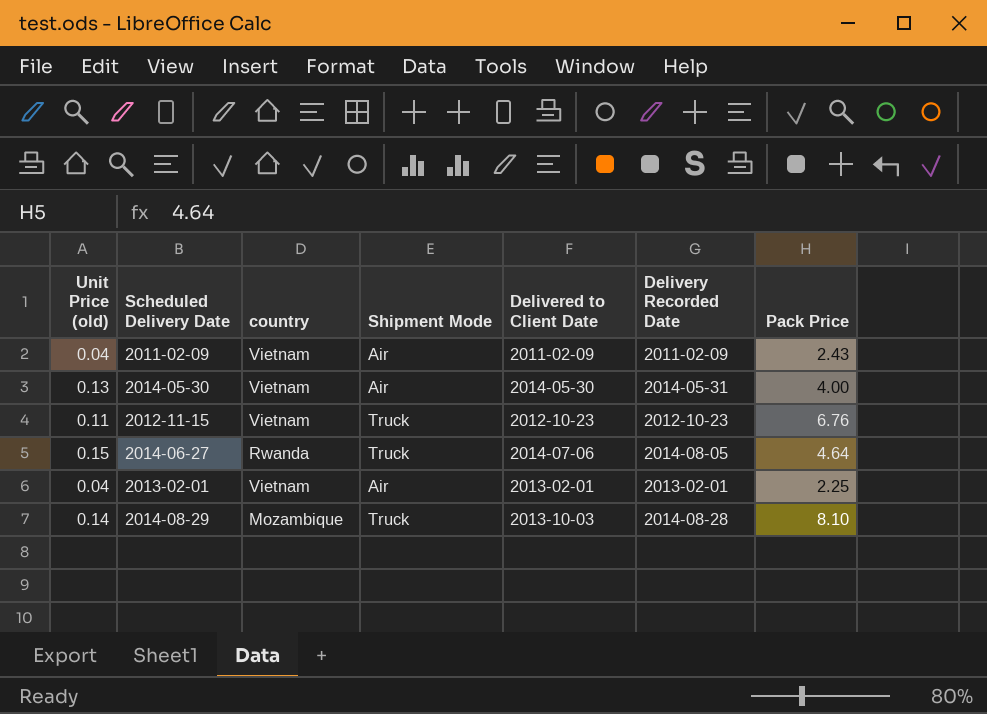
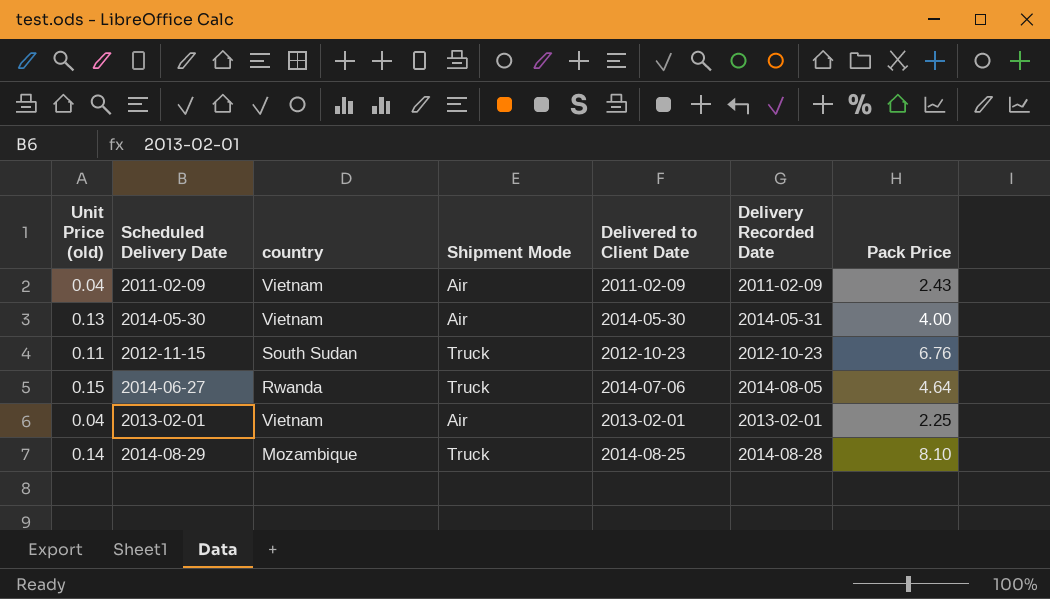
2012-11-15 | country: Vietnam -> South Sudan
2014-08-29 | Delivered to Client Date: 2013-10-03 -> 2014-08-25

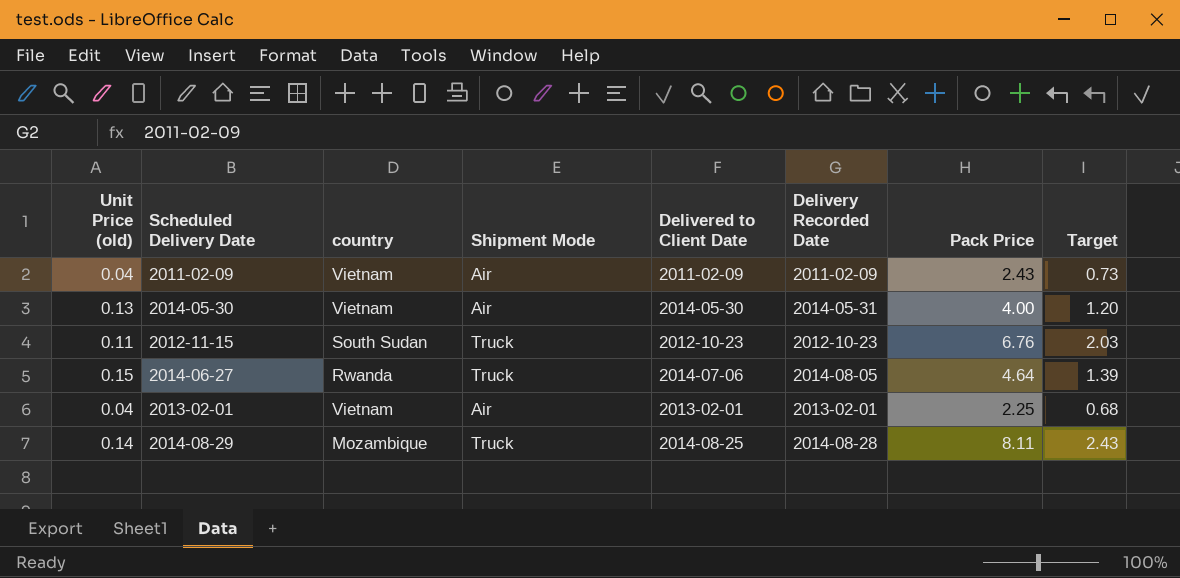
column Target | formula: none -> [Pack Price] * 0.3
2014-08-29 | Pack Price: 8.10 -> 8.11

